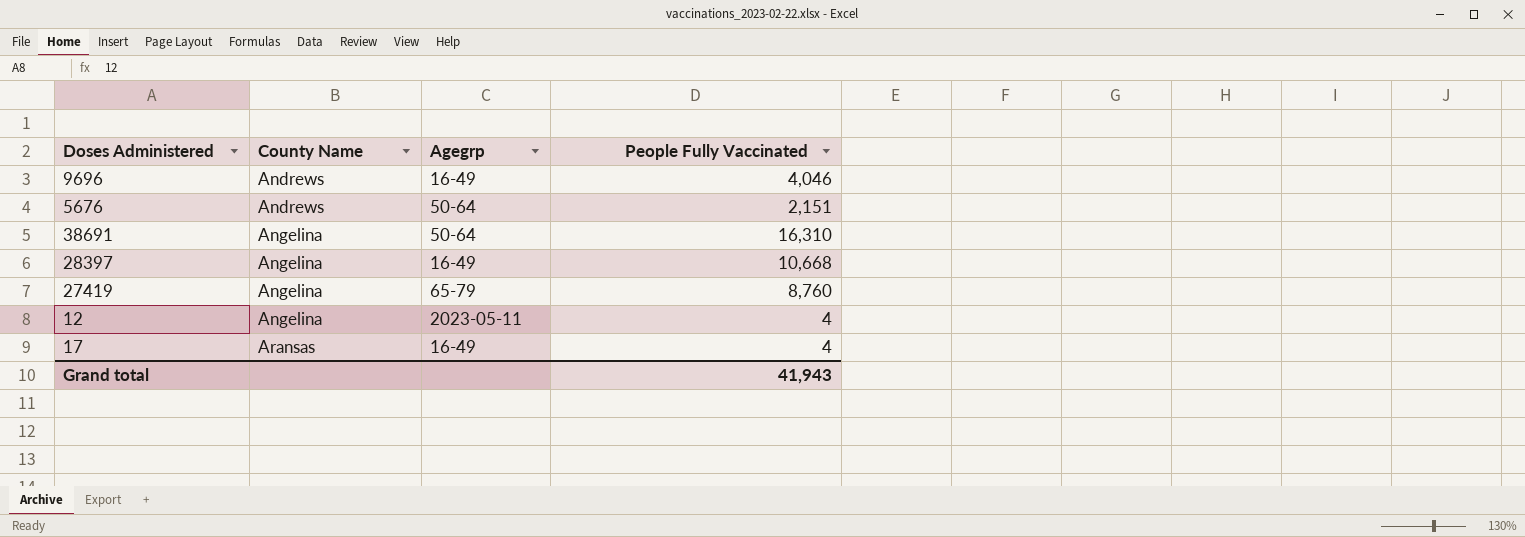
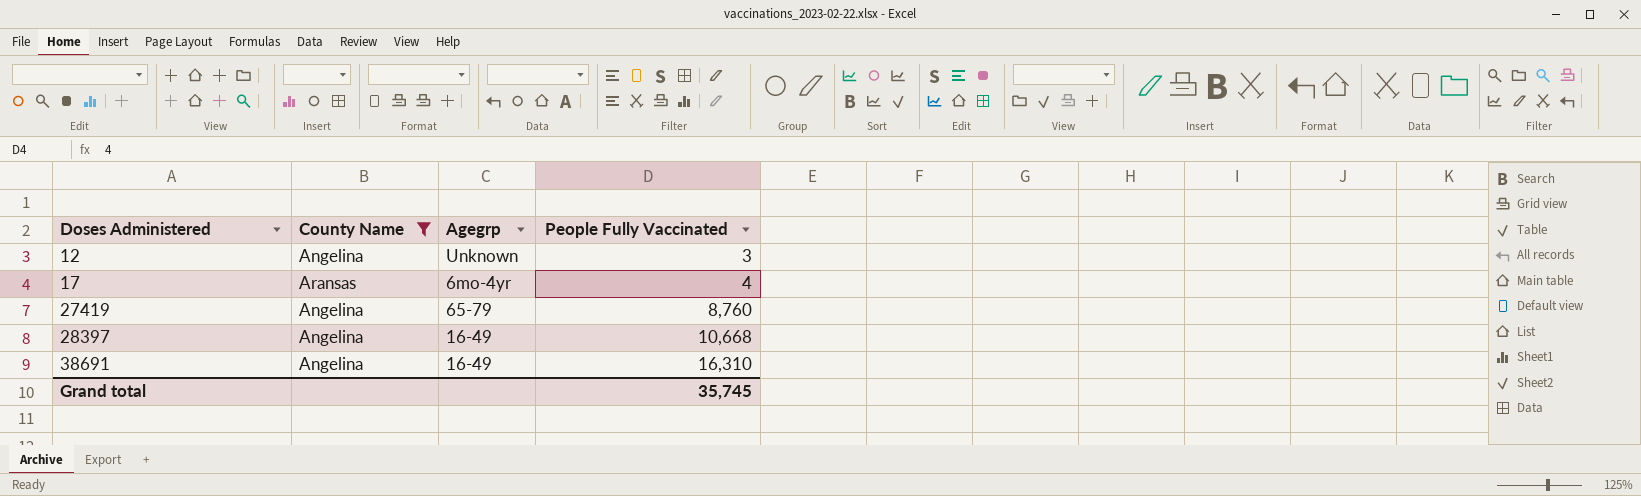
filter: none -> County Name != Andrews
row order: County Name ascending -> Doses Administered ascending
12 | Agegrp: 2023-05-11 -> Unknown
12 | People Fully Vaccinated: 4 -> 3
17 | Agegrp: 16-49 -> 6mo-4yr
38691 | Agegrp: 50-64 -> 16-49
Grand total | People Fully Vaccinated: 41,943 -> 35,745

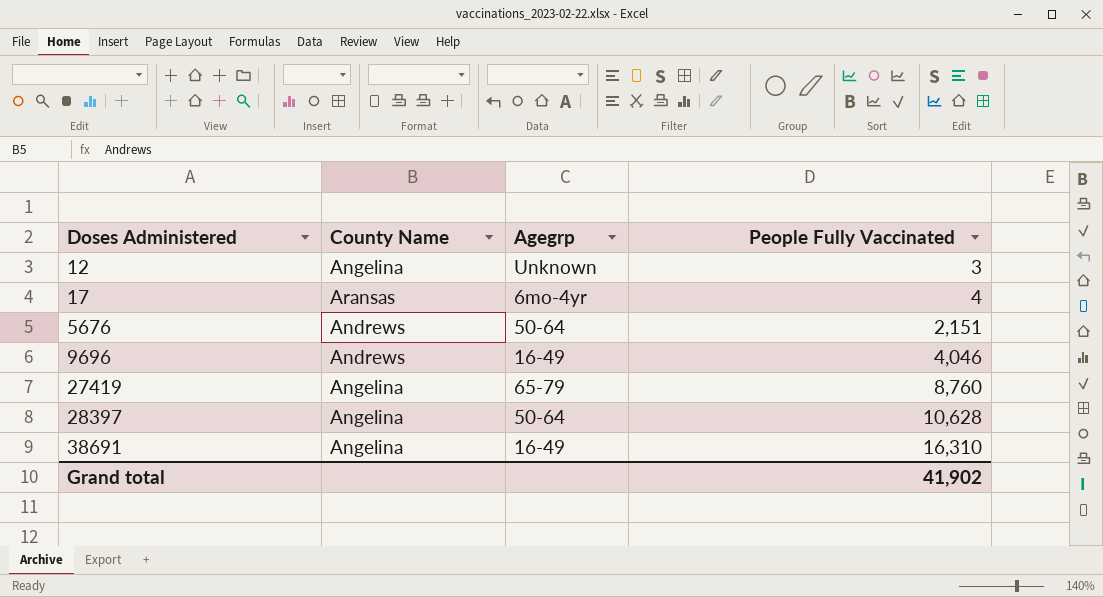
filter: County Name != Andrews -> none
28397 | Agegrp: 16-49 -> 50-64
28397 | People Fully Vaccinated: 10,668 -> 10,628
Grand total | People Fully Vaccinated: 35,745 -> 41,902

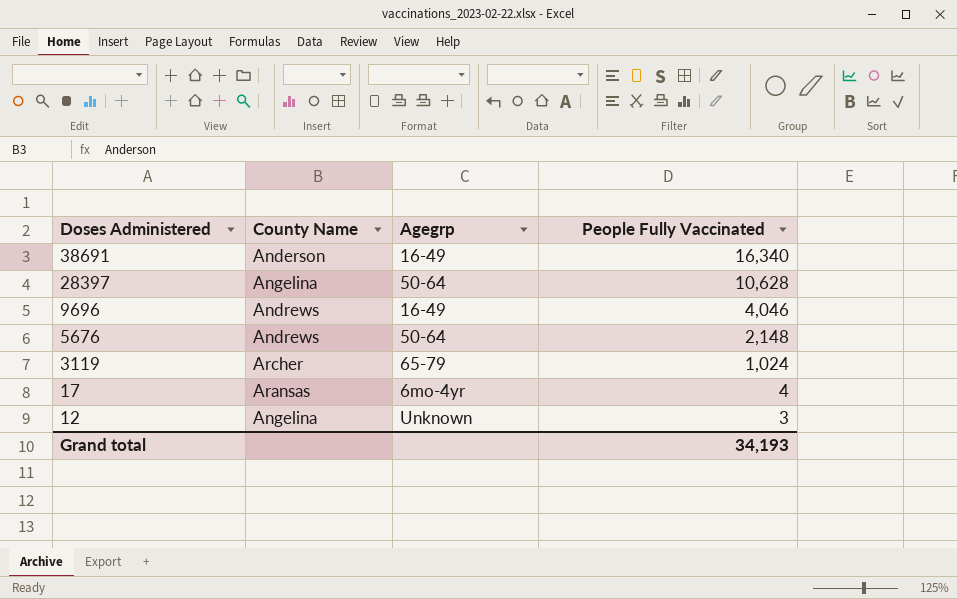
row order: Doses Administered ascending -> Doses Administered descending
row 27419: Angelina | 65-79 | 8,760 -> none
38691 | County Name: Angelina -> Anderson
38691 | People Fully Vaccinated: 16,310 -> 16,340
5676 | People Fully Vaccinated: 2,151 -> 2,148
row 3119: none -> Archer | 65-79 | 1,024
Grand total | People Fully Vaccinated: 41,902 -> 34,193

